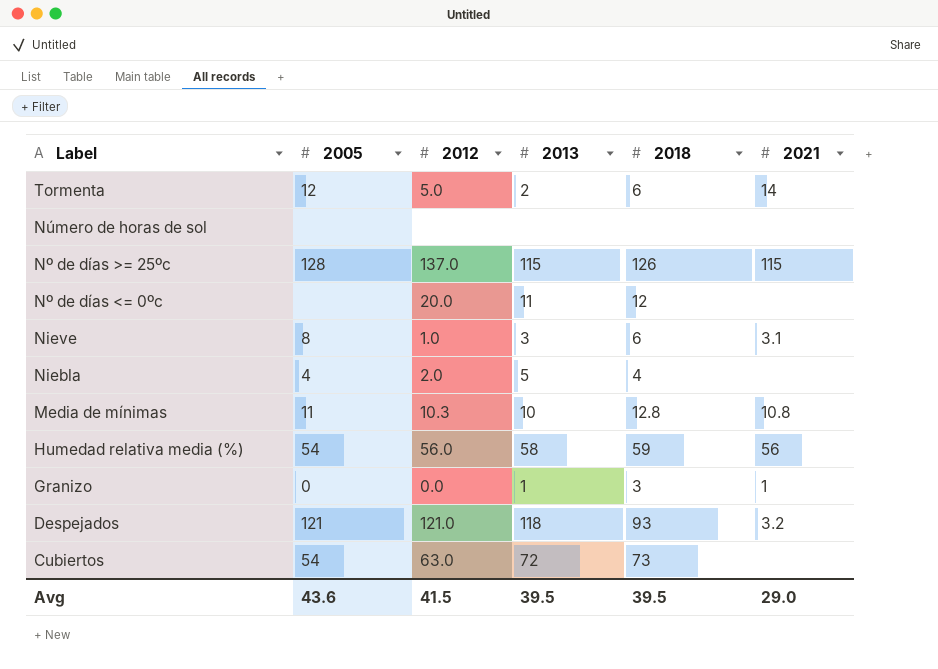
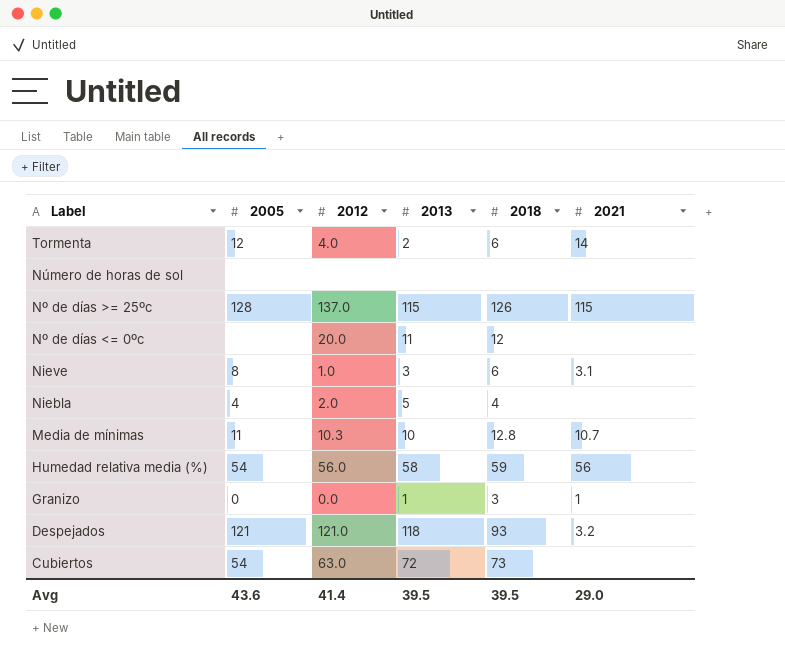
Tormenta | 2012: 5.0 -> 4.0
Media de mínimas | 2021: 10.8 -> 10.7
Avg | 2012: 41.5 -> 41.4

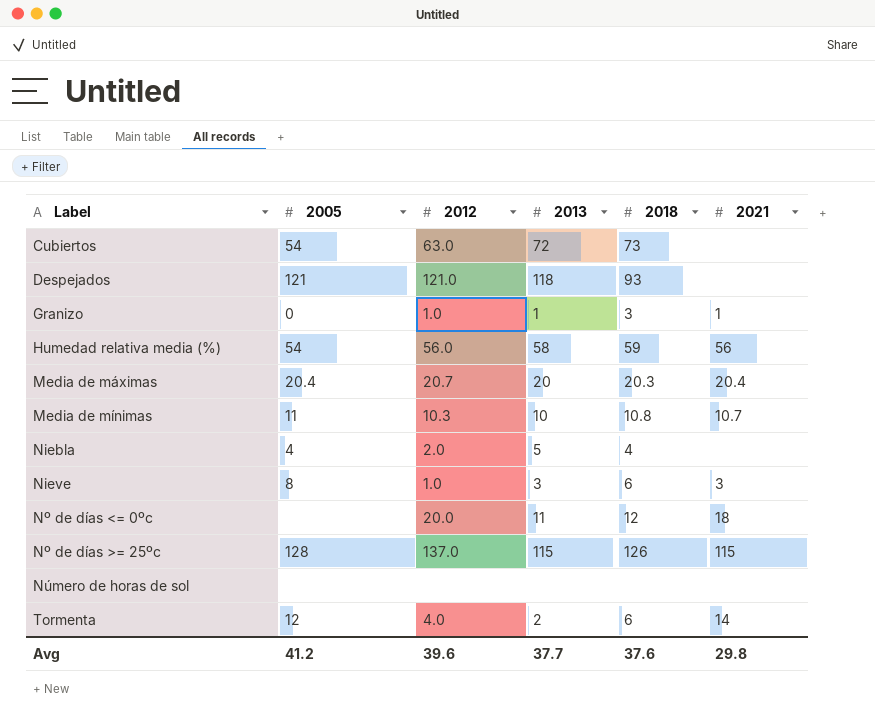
row order: Label descending -> Label ascending
Despejados | 2021: 3.2 -> none
Granizo | 2012: 0.0 -> 1.0
row Media de máximas: none -> 20.4 | 20.7 | 20 | 20.3 | 20.4
Media de mínimas | 2018: 12.8 -> 10.8
Nieve | 2021: 3.1 -> 3
Nº de días <= 0ºc | 2021: none -> 18
Avg | 2005: 43.6 -> 41.2
Avg | 2012: 41.4 -> 39.6
Avg | 2013: 39.5 -> 37.7
Avg | 2018: 39.5 -> 37.6
Avg | 2021: 29.0 -> 29.8

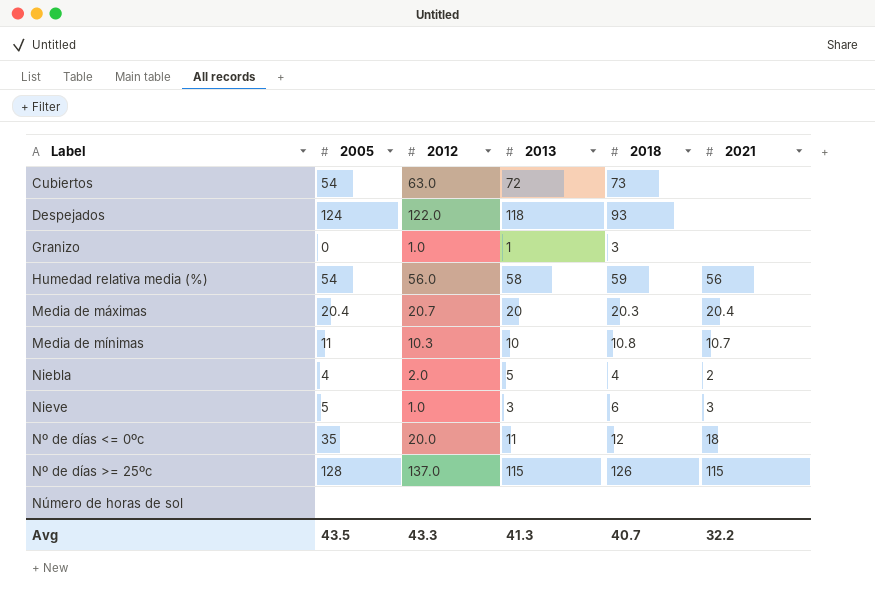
row Tormenta: 12 | 4.0 | 2 | 6 | 14 -> none
Despejados | 2005: 121 -> 124
Despejados | 2012: 121.0 -> 122.0
Granizo | 2021: 1 -> none
Niebla | 2021: none -> 2
Nieve | 2005: 8 -> 5
Nº de días <= 0ºc | 2005: none -> 35
Avg | 2005: 41.2 -> 43.5
Avg | 2012: 39.6 -> 43.3
Avg | 2013: 37.7 -> 41.3
Avg | 2018: 37.6 -> 40.7
Avg | 2021: 29.8 -> 32.2

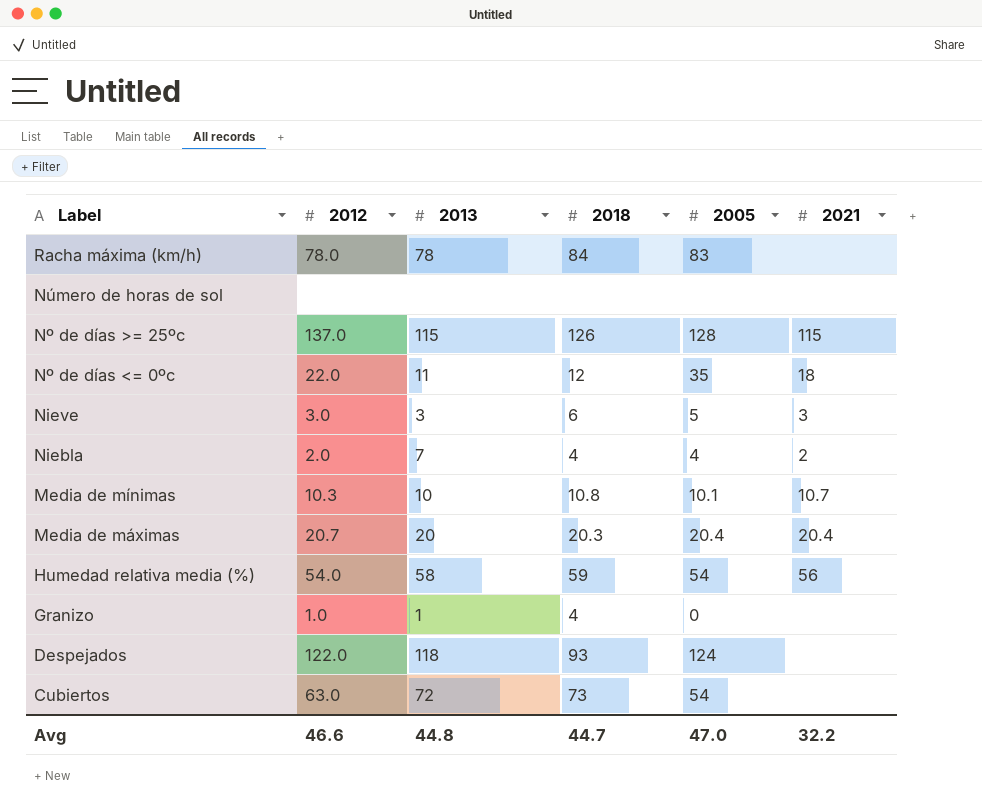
row order: Label ascending -> Label descending
column 2005 | position: 2 -> 5
row Racha máxima (km/h): none -> 78.0 | 78 | 84 | 83 | none
Nº de días <= 0ºc | 2012: 20.0 -> 22.0
Nieve | 2012: 1.0 -> 3.0
Niebla | 2013: 5 -> 7
Media de mínimas | 2005: 11 -> 10.1
Humedad relativa media (%) | 2012: 56.0 -> 54.0
Granizo | 2018: 3 -> 4
Avg | 2012: 43.3 -> 46.6
Avg | 2013: 41.3 -> 44.8
Avg | 2018: 40.7 -> 44.7
Avg | 2005: 43.5 -> 47.0

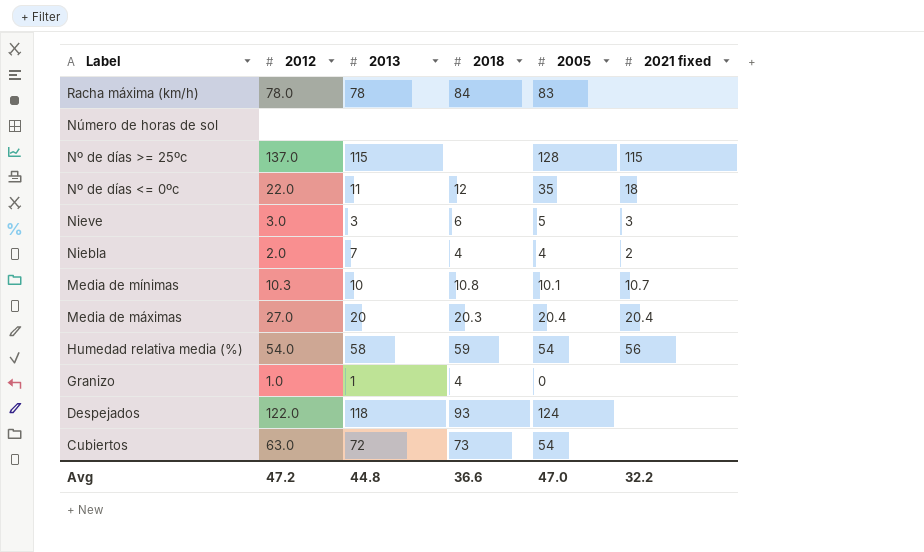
column name: 2021 -> 2021 fixed
Nº de días >= 25ºc | 2018: 126 -> none
Media de máximas | 2012: 20.7 -> 27.0
Avg | 2012: 46.6 -> 47.2
Avg | 2018: 44.7 -> 36.6

